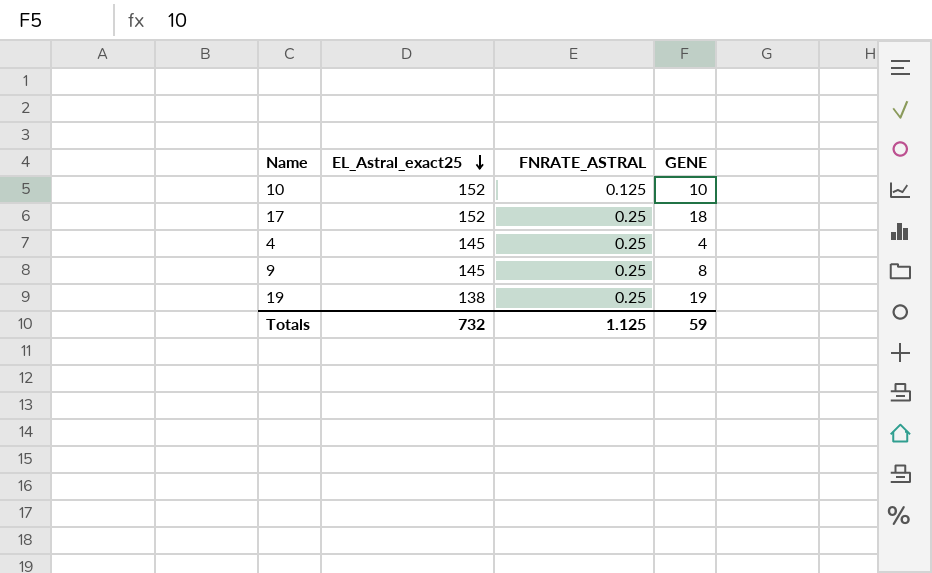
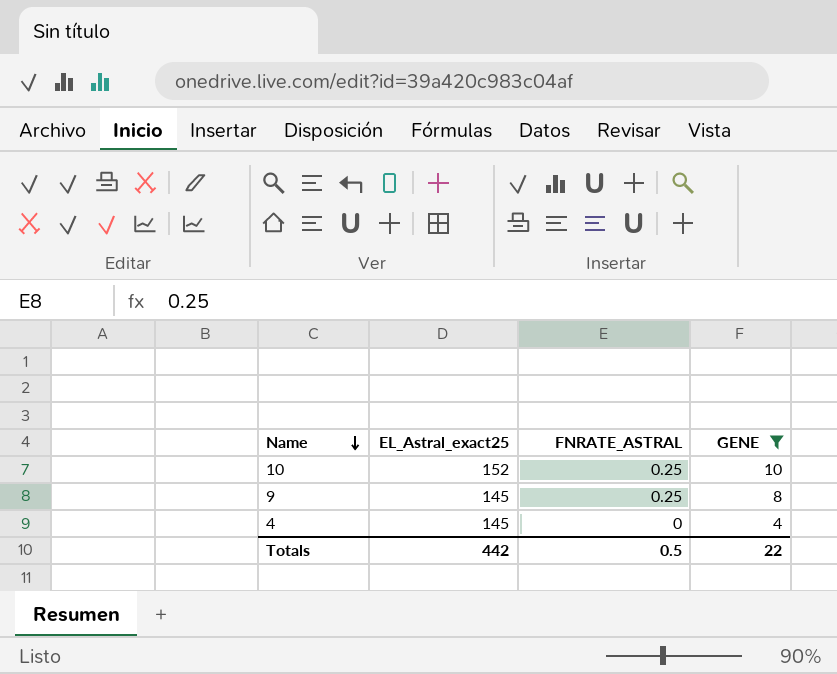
filter: none -> GENE <= 10
row order: EL_Astral_exact25 descending -> Name descending
10 | FNRATE_ASTRAL: 0.125 -> 0.25
4 | FNRATE_ASTRAL: 0.25 -> 0
Totals | EL_Astral_exact25: 732 -> 442
Totals | FNRATE_ASTRAL: 1.125 -> 0.5
Totals | GENE: 59 -> 22

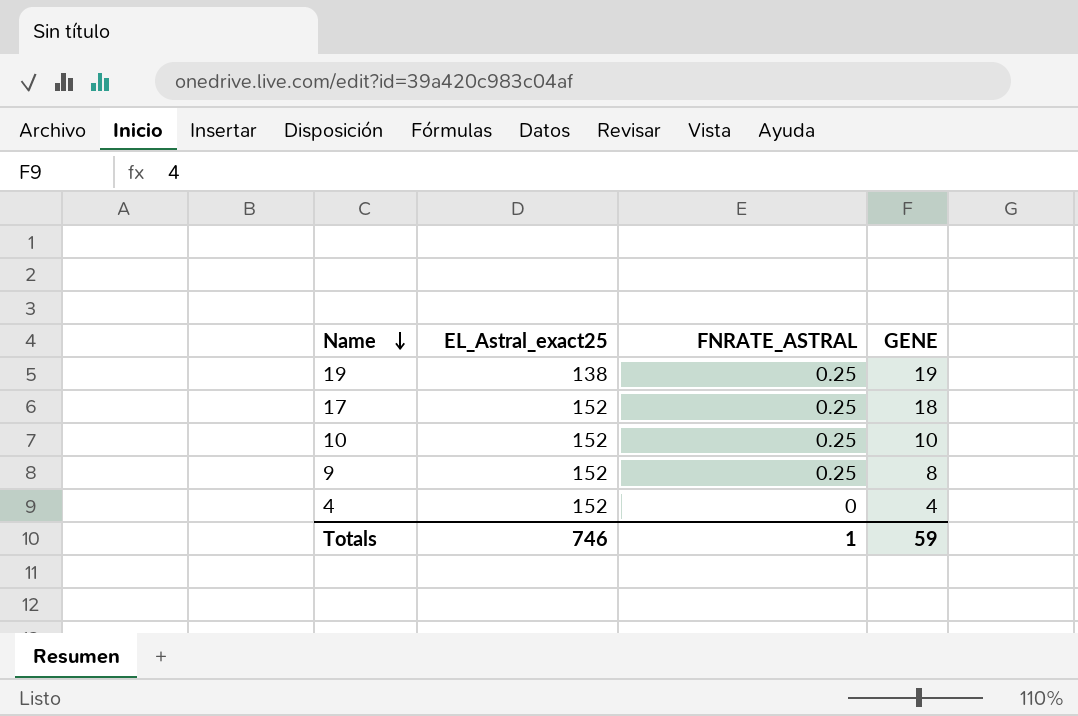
filter: GENE <= 10 -> none
9 | EL_Astral_exact25: 145 -> 152
4 | EL_Astral_exact25: 145 -> 152
Totals | EL_Astral_exact25: 442 -> 746
Totals | FNRATE_ASTRAL: 0.5 -> 1
Totals | GENE: 22 -> 59

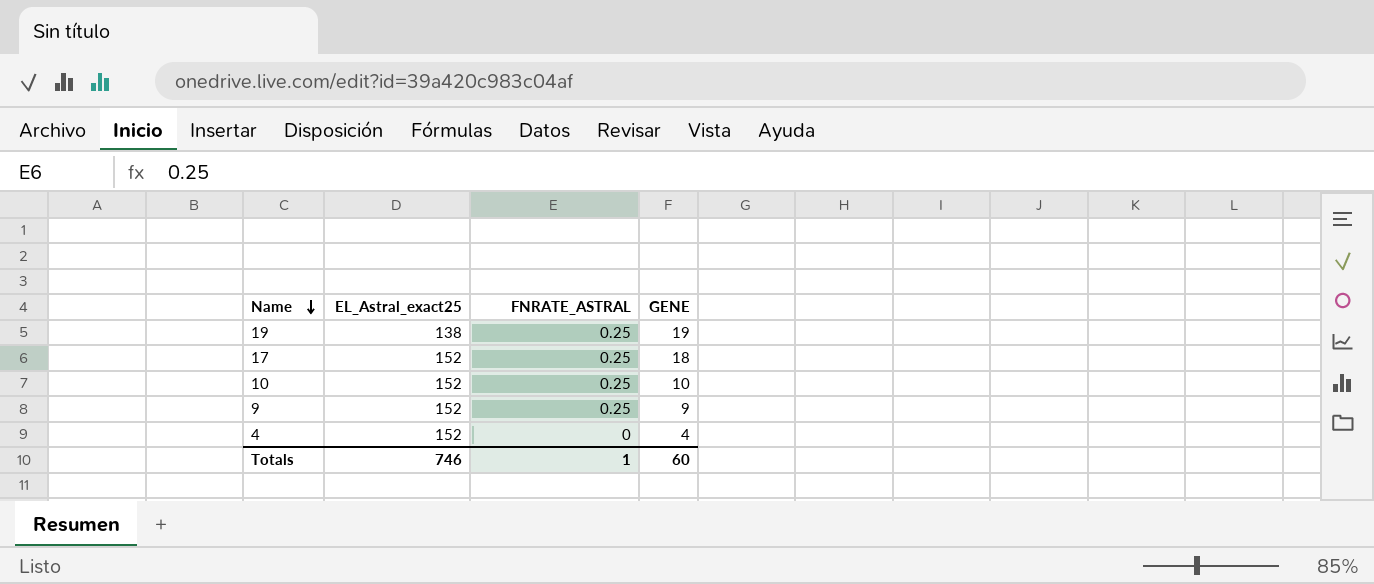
9 | GENE: 8 -> 9
Totals | GENE: 59 -> 60

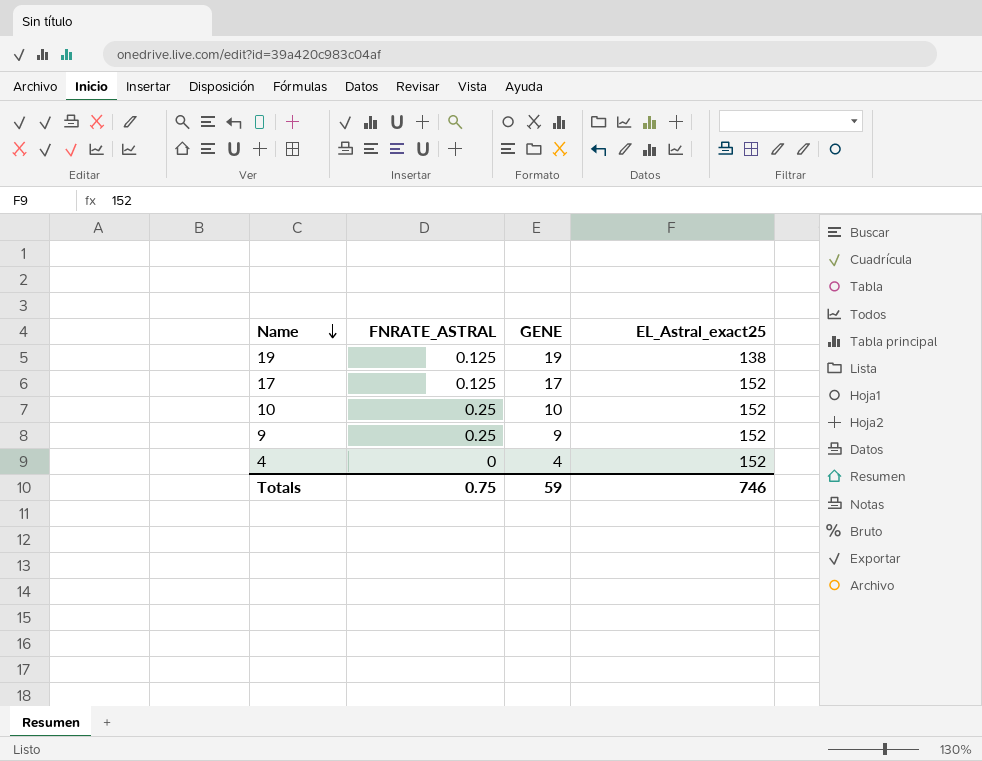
column EL_Astral_exact25 | position: 2 -> 4
19 | FNRATE_ASTRAL: 0.25 -> 0.125
17 | FNRATE_ASTRAL: 0.25 -> 0.125
17 | GENE: 18 -> 17
Totals | FNRATE_ASTRAL: 1 -> 0.75
Totals | GENE: 60 -> 59

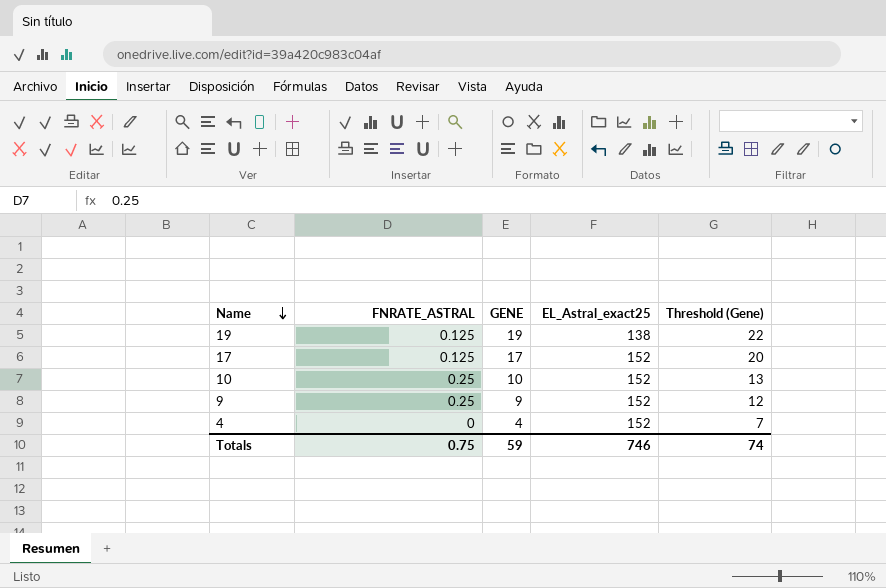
column Threshold (Gene) | formula: none -> [GENE] + 3

